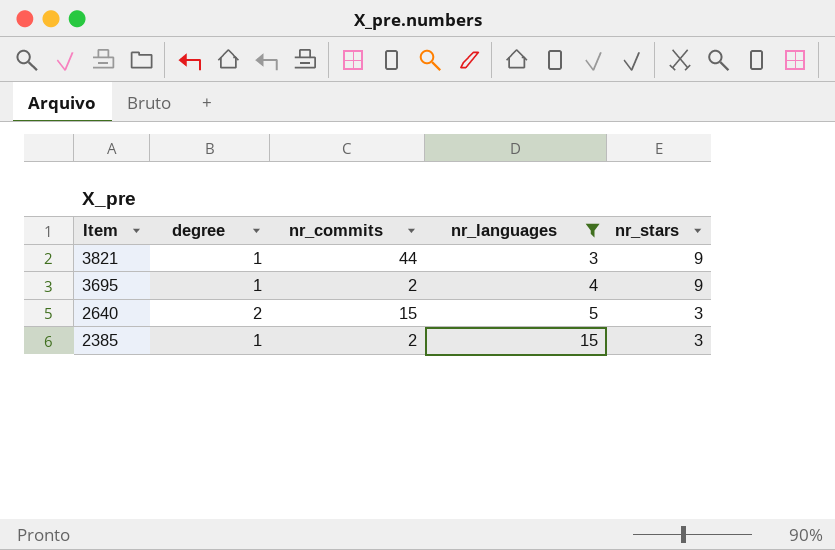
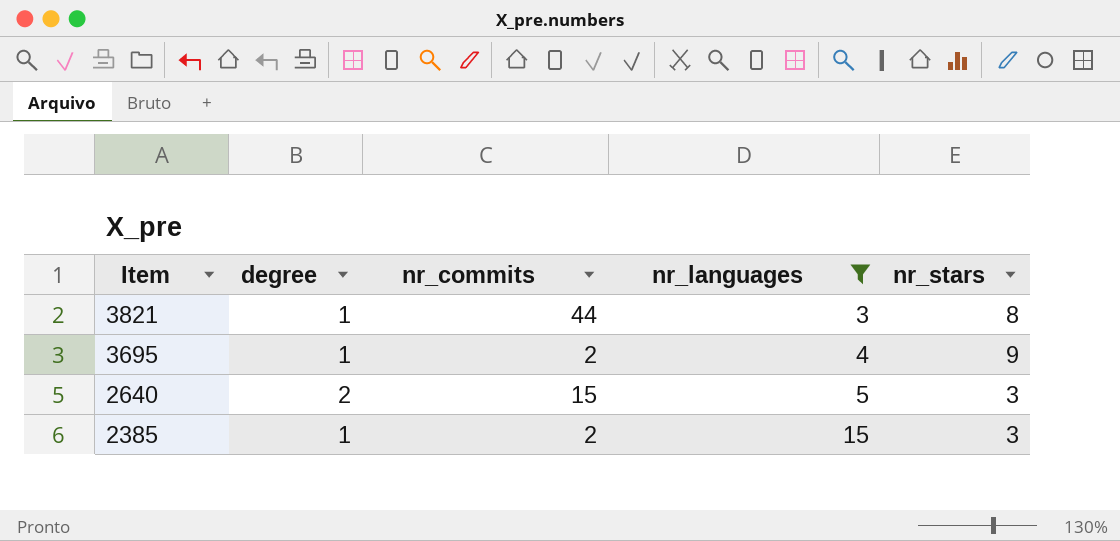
3821 | nr_stars: 9 -> 8

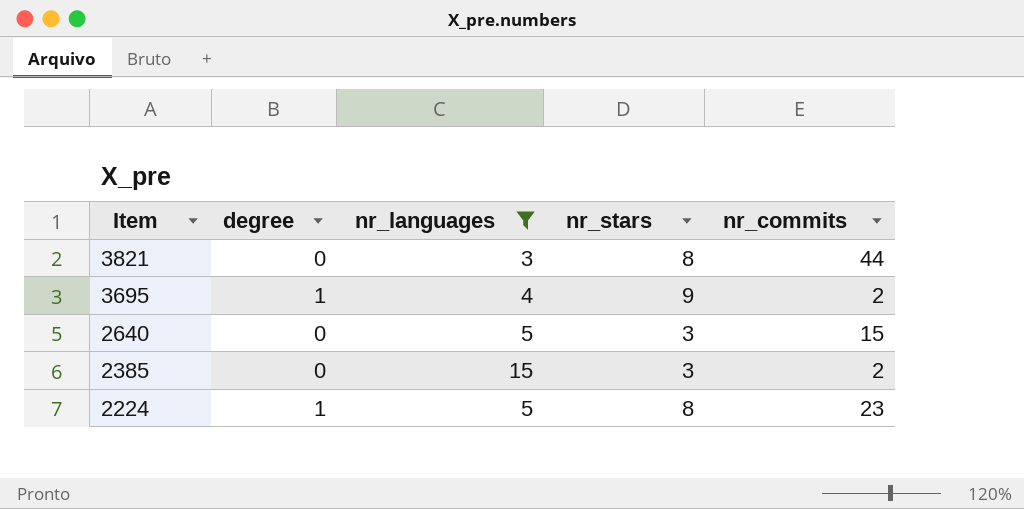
column nr_commits | position: 3 -> 5
3821 | degree: 1 -> 0
2640 | degree: 2 -> 0
2385 | degree: 1 -> 0
row 2224: none -> 1 | 5 | 8 | 23

